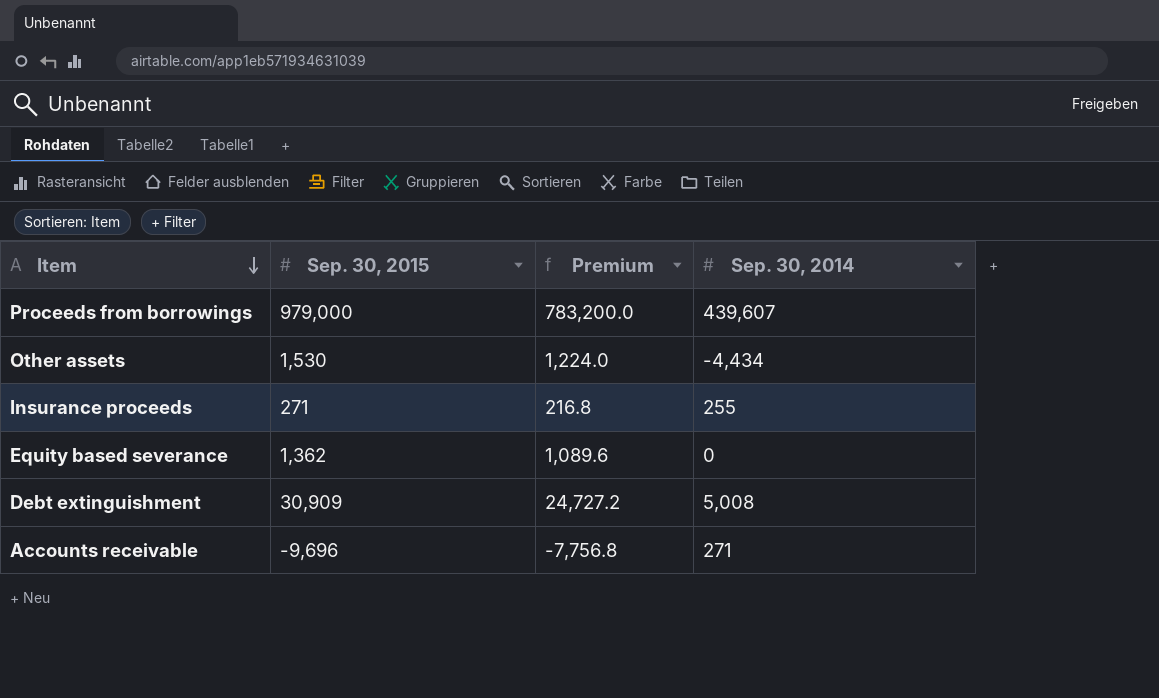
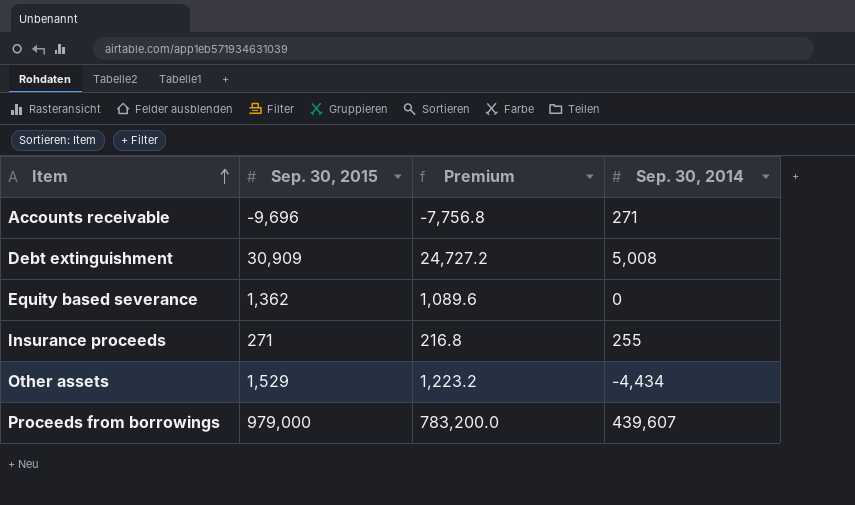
row order: Item descending -> Item ascending
Other assets | Sep. 30, 2015: 1,530 -> 1,529
Other assets | Premium: 1,224.0 -> 1,223.2

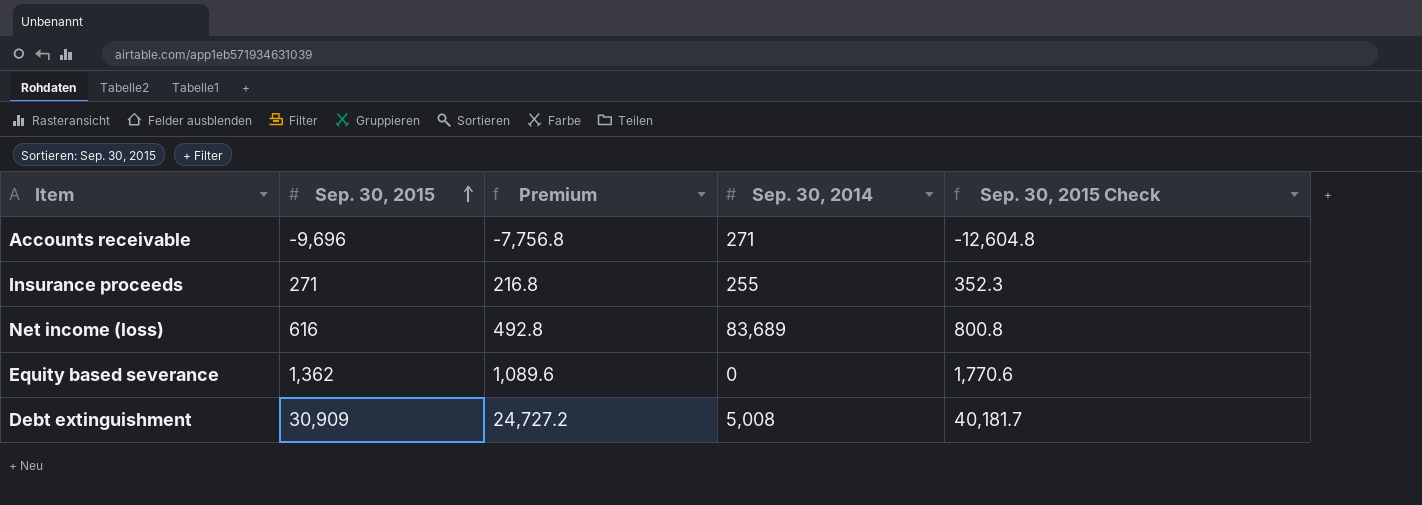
row order: Item ascending -> Sep. 30, 2015 ascending
column Sep. 30, 2015 Check | formula: none -> [Sep. 30, 2015] * 1.3
row Other assets: 1,529 | 1,223.2 | -4,434 -> none
row Proceeds from borrowings: 979,000 | 783,200.0 | 439,607 -> none
row Net income (loss): none -> 616 | 492.8 | 83,689 | 800.8

